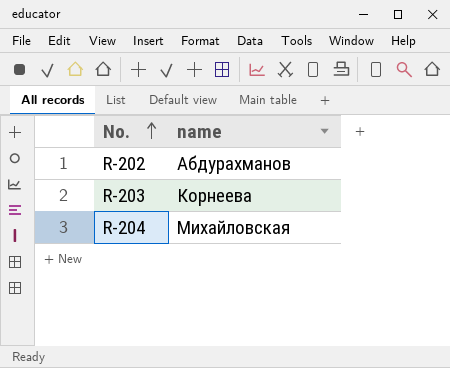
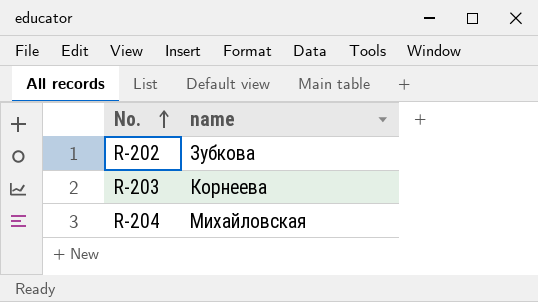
R-202 | name: Абдурахманов -> Зубкова

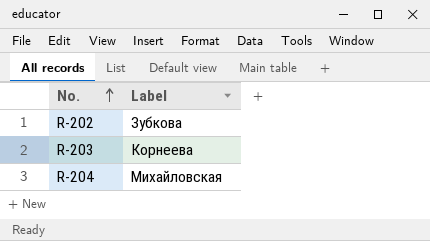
column name: name -> Label

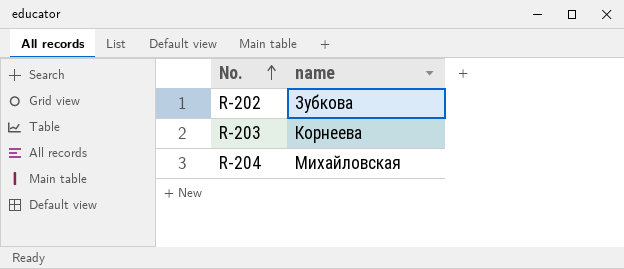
column name: Label -> name

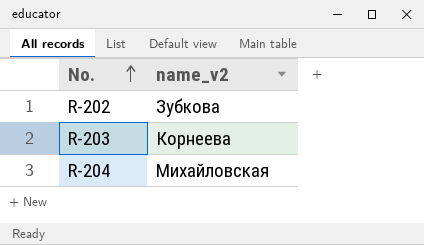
column name: name -> name_v2

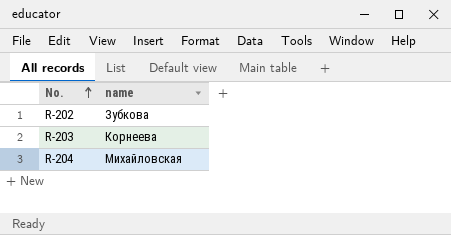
column name: name_v2 -> name

